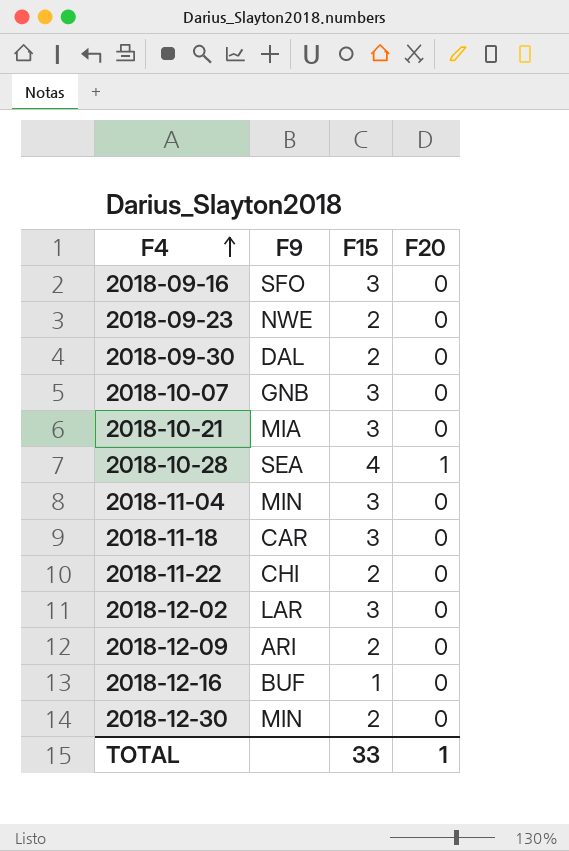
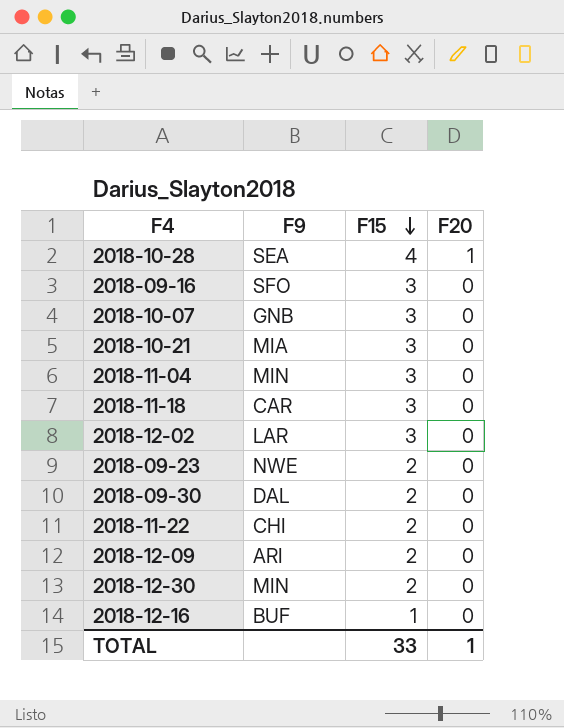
row order: F4 ascending -> F15 descending

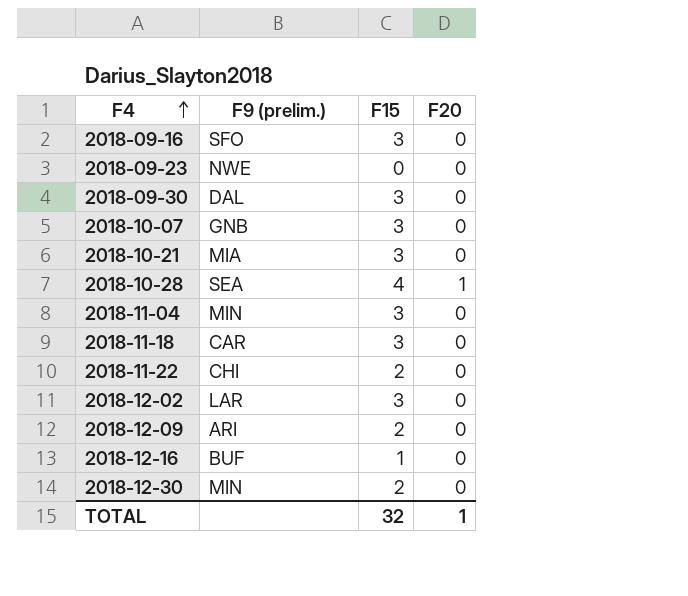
row order: F15 descending -> F4 ascending
column name: F9 -> F9 (prelim.)
2018-09-23 | F15: 2 -> 0
2018-09-30 | F15: 2 -> 3
TOTAL | F15: 33 -> 32

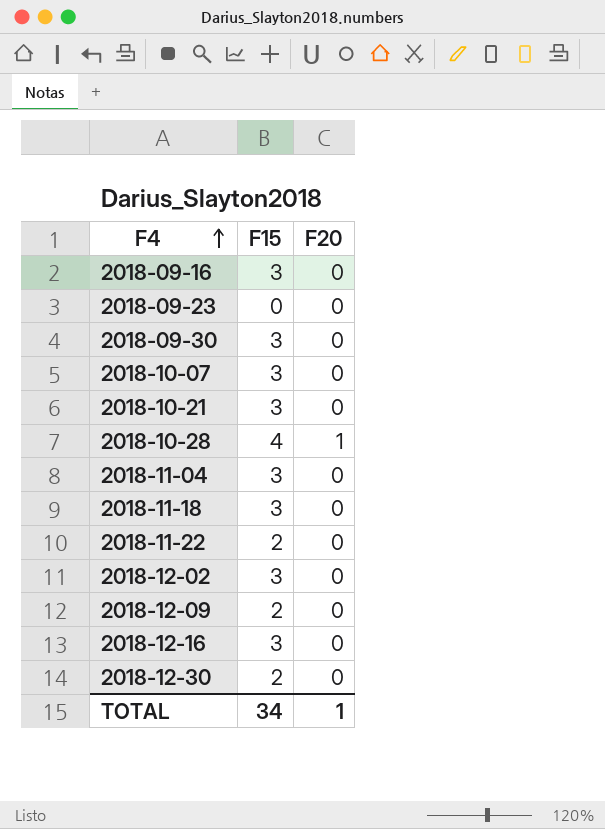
column F9 (prelim.) | position: 2 -> none
2018-12-16 | F15: 1 -> 3
TOTAL | F15: 32 -> 34

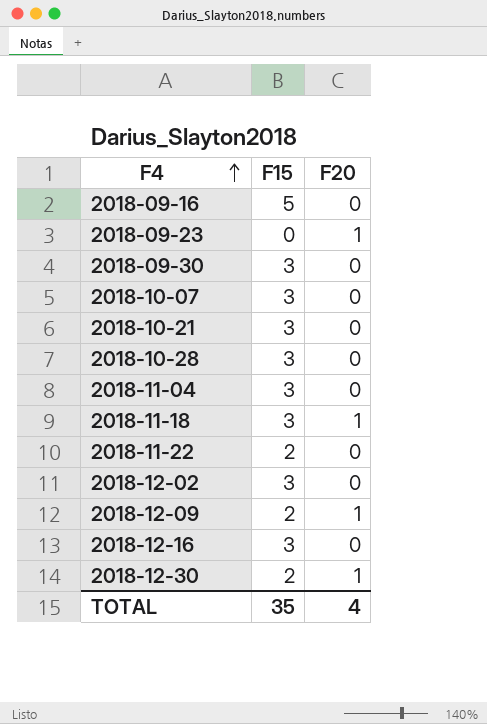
2018-09-16 | F15: 3 -> 5
2018-09-23 | F20: 0 -> 1
2018-10-28 | F15: 4 -> 3
2018-10-28 | F20: 1 -> 0
2018-11-18 | F20: 0 -> 1
2018-12-09 | F20: 0 -> 1
2018-12-30 | F20: 0 -> 1
TOTAL | F15: 34 -> 35
TOTAL | F20: 1 -> 4

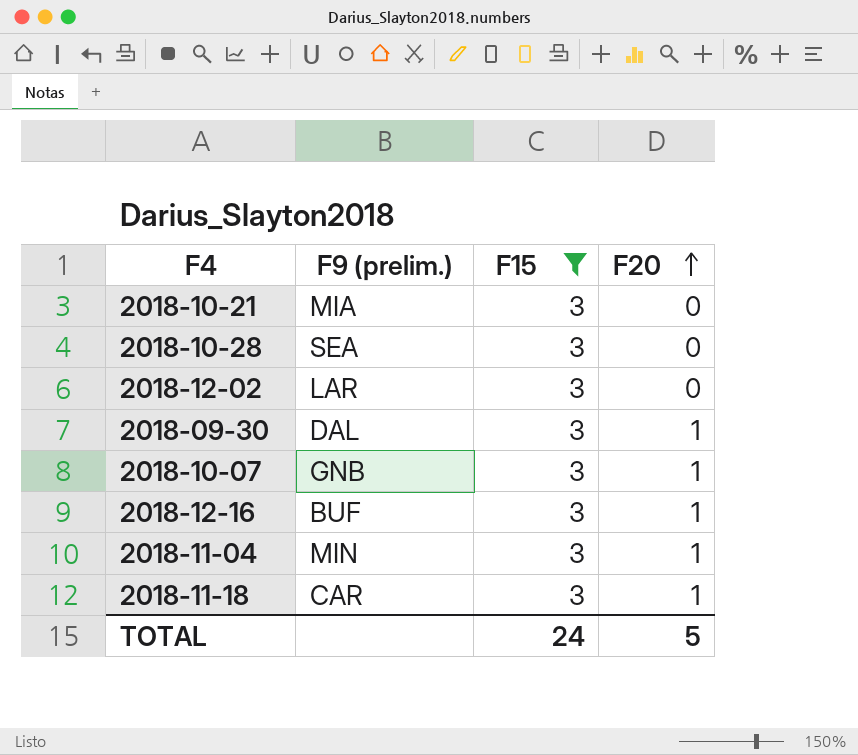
filter: none -> F15 = 3
row order: F4 ascending -> F20 ascending
column F9 (prelim.) | position: none -> 2
2018-09-30 | F20: 0 -> 1
2018-10-07 | F20: 0 -> 1
2018-12-16 | F20: 0 -> 1
2018-11-04 | F20: 0 -> 1
TOTAL | F15: 35 -> 24
TOTAL | F20: 4 -> 5

